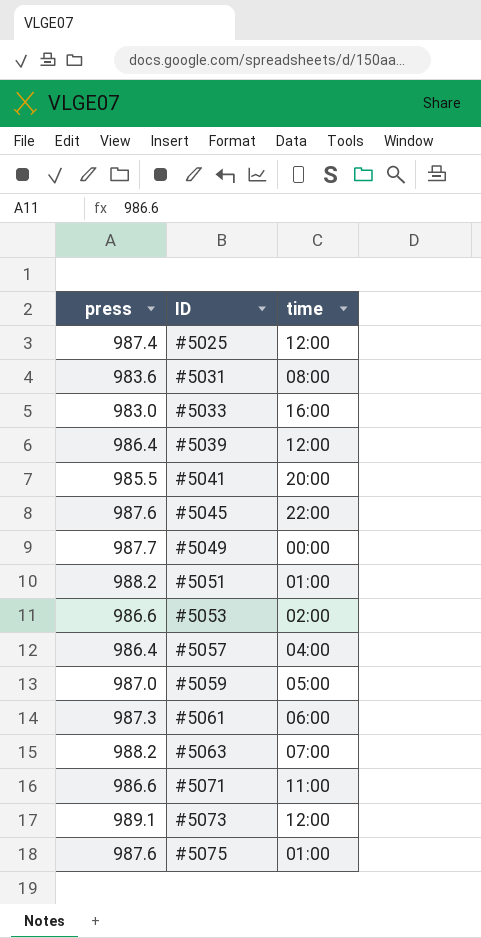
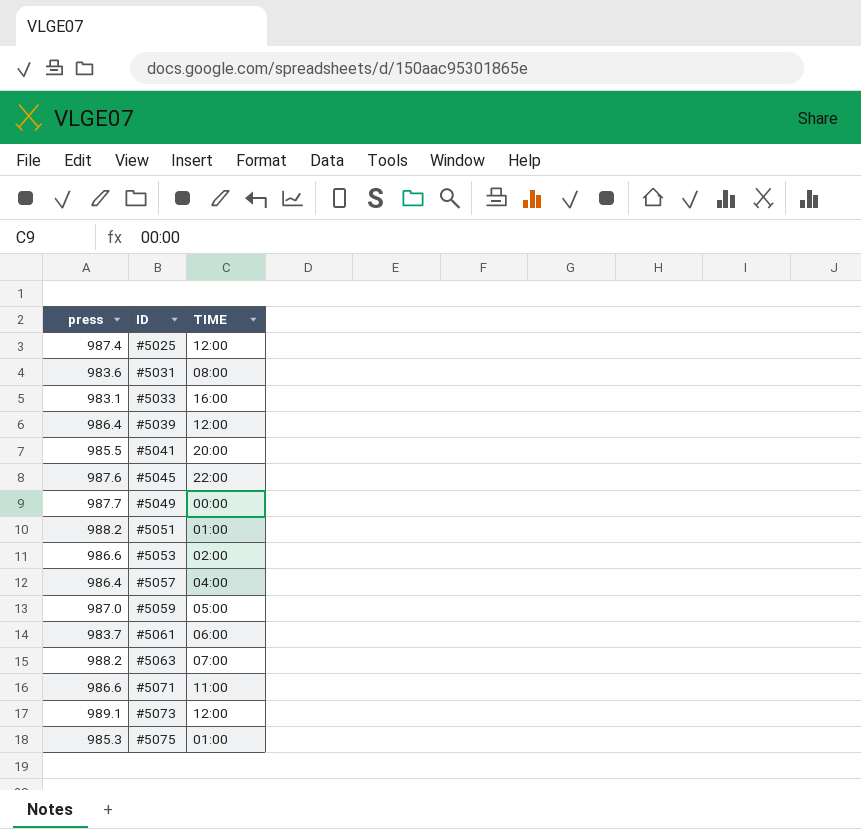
column name: time -> TIME
#5033 | press: 983.0 -> 983.1
#5061 | press: 987.3 -> 983.7
#5075 | press: 987.6 -> 985.3

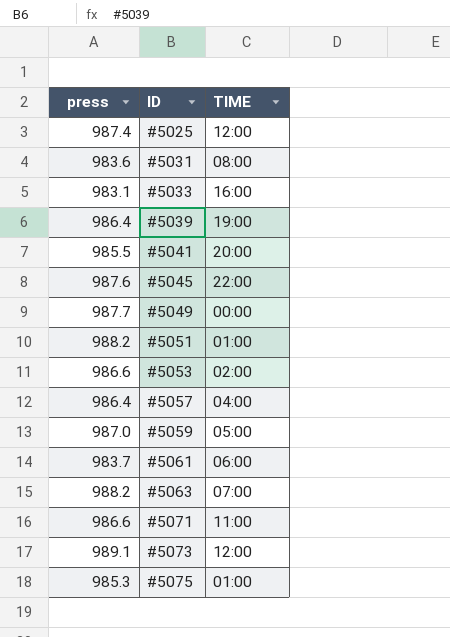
#5039 | TIME: 12:00 -> 19:00

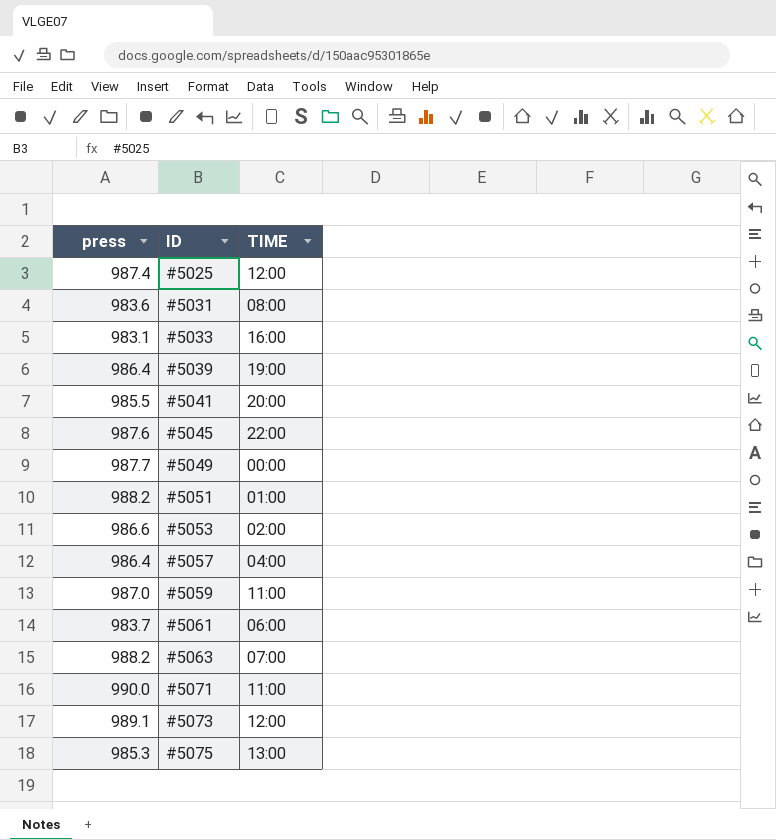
#5059 | TIME: 05:00 -> 11:00
#5071 | press: 986.6 -> 990.0
#5075 | TIME: 01:00 -> 13:00

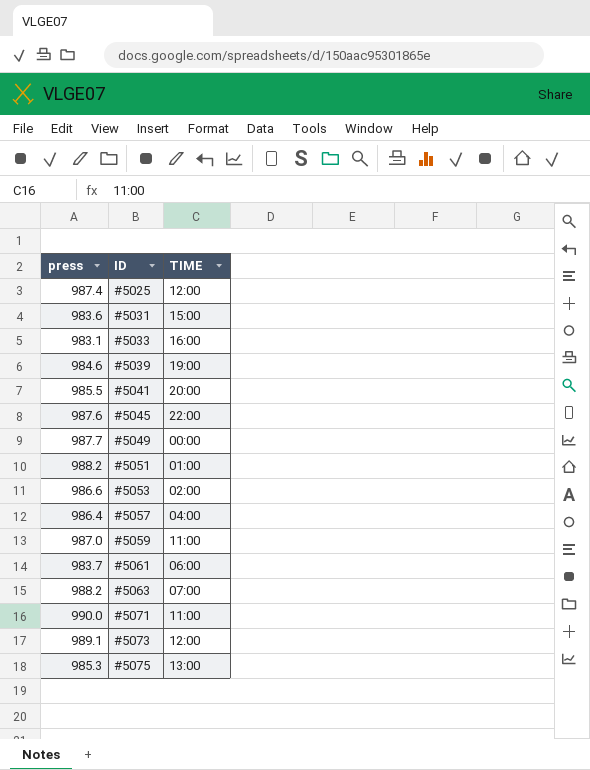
#5031 | TIME: 08:00 -> 15:00
#5039 | press: 986.4 -> 984.6

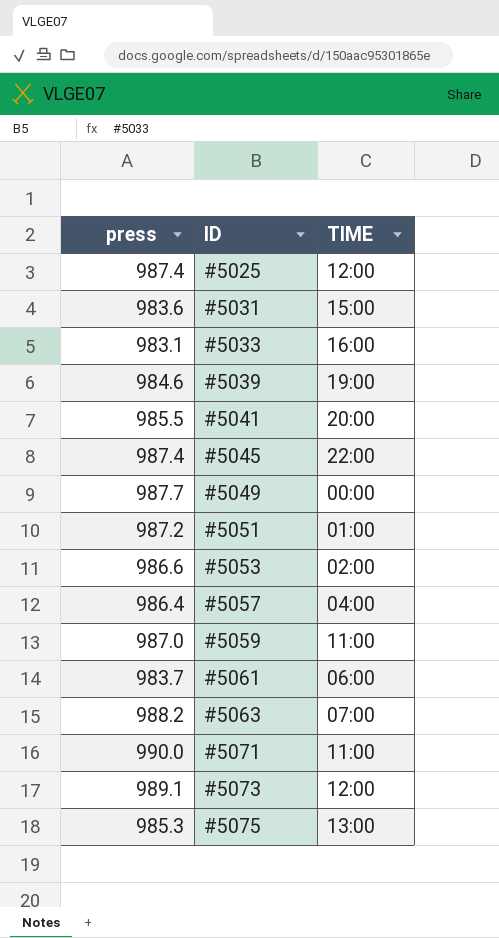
#5045 | press: 987.6 -> 987.4
#5051 | press: 988.2 -> 987.2

